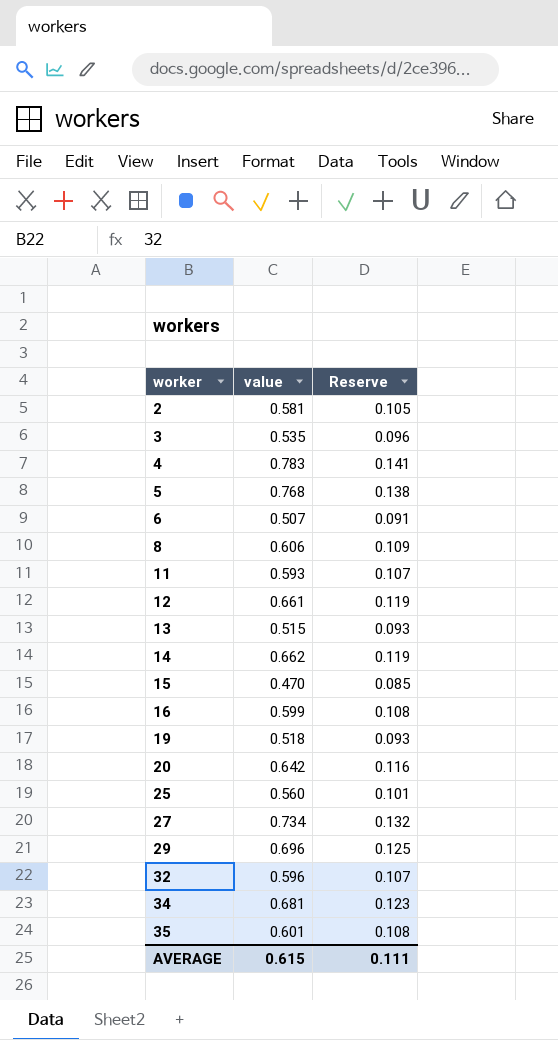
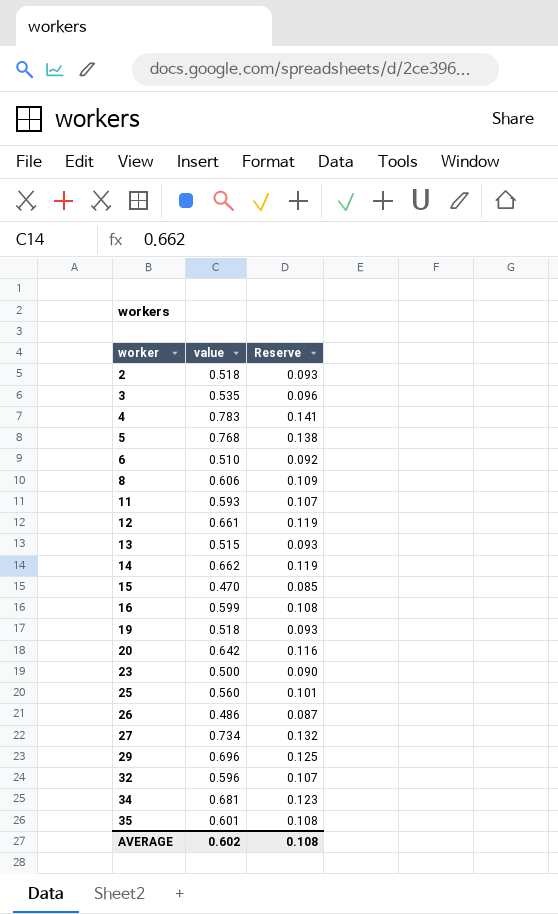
2 | value: 0.581 -> 0.518
2 | Reserve: 0.105 -> 0.093
6 | value: 0.507 -> 0.510
6 | Reserve: 0.091 -> 0.092
row 23: none -> 0.500 | 0.090
row 26: none -> 0.486 | 0.087
AVERAGE | value: 0.615 -> 0.602
AVERAGE | Reserve: 0.111 -> 0.108

